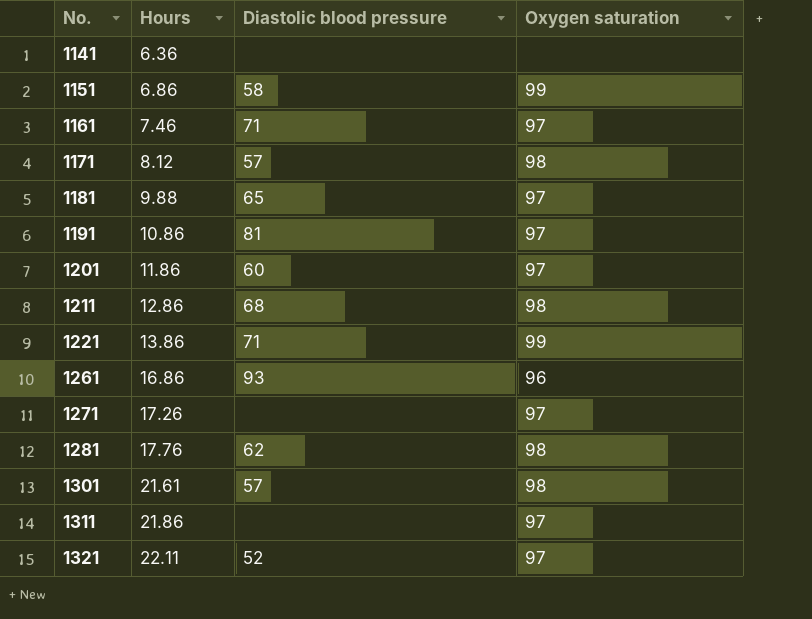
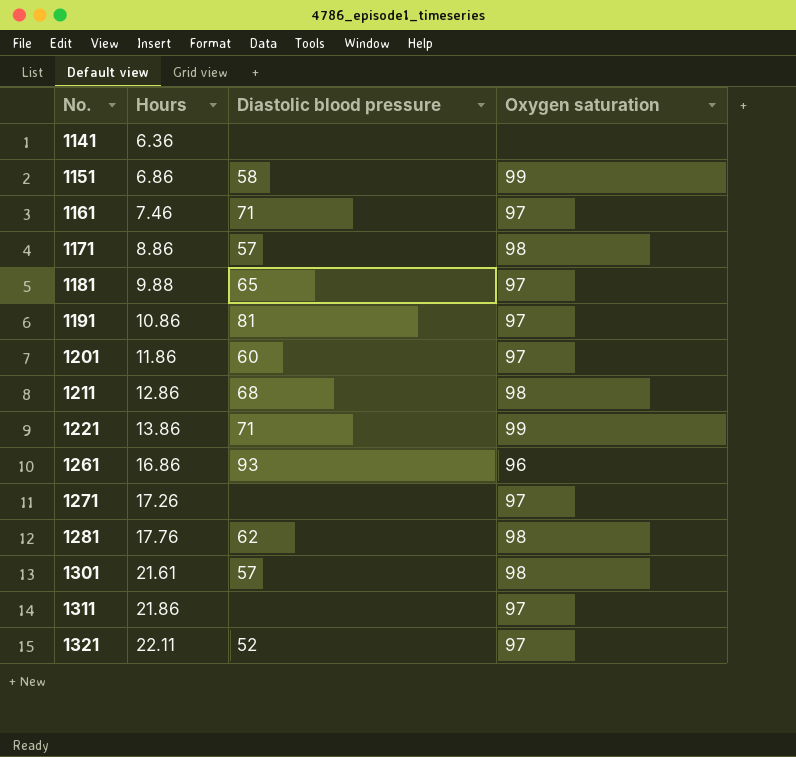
1171 | Hours: 8.12 -> 8.86

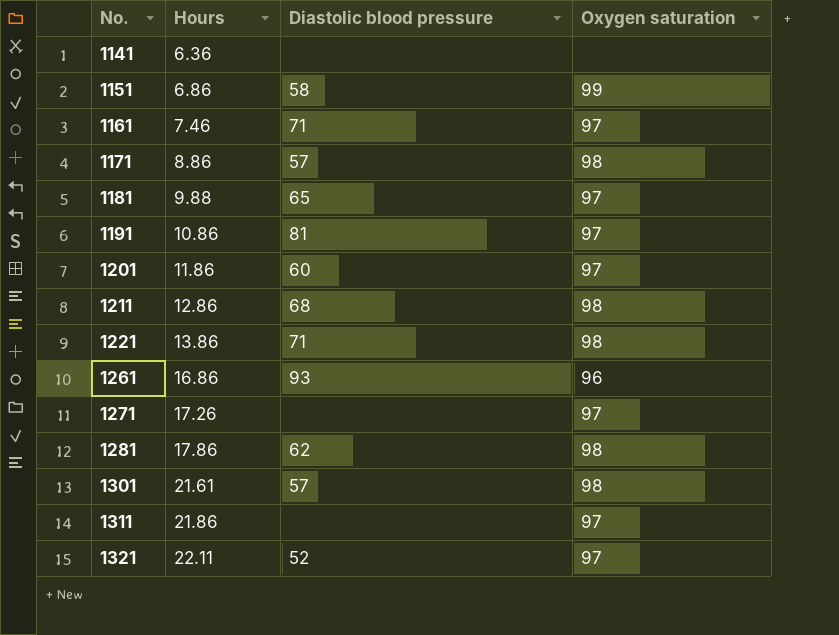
1221 | Oxygen saturation: 99 -> 98
1281 | Hours: 17.76 -> 17.86

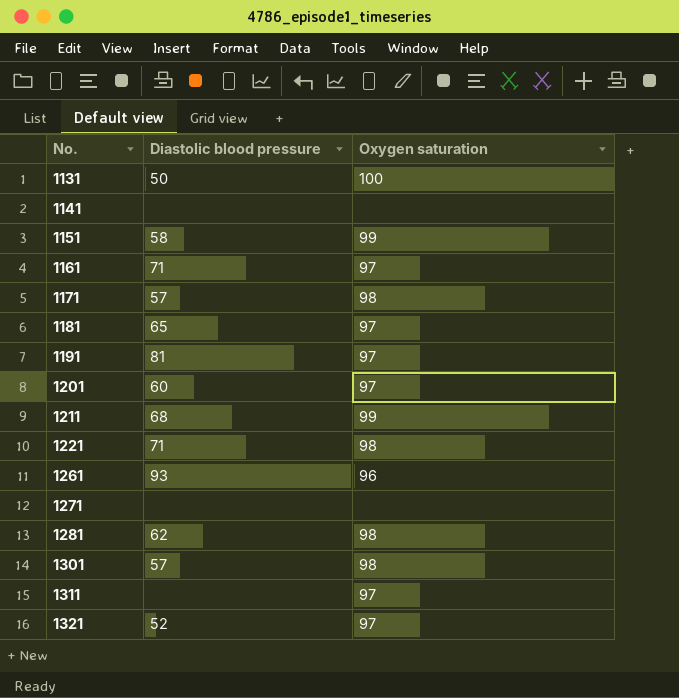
column Hours | position: 2 -> none
row 1131: none -> 50 | 100
1211 | Oxygen saturation: 98 -> 99
1271 | Oxygen saturation: 97 -> none

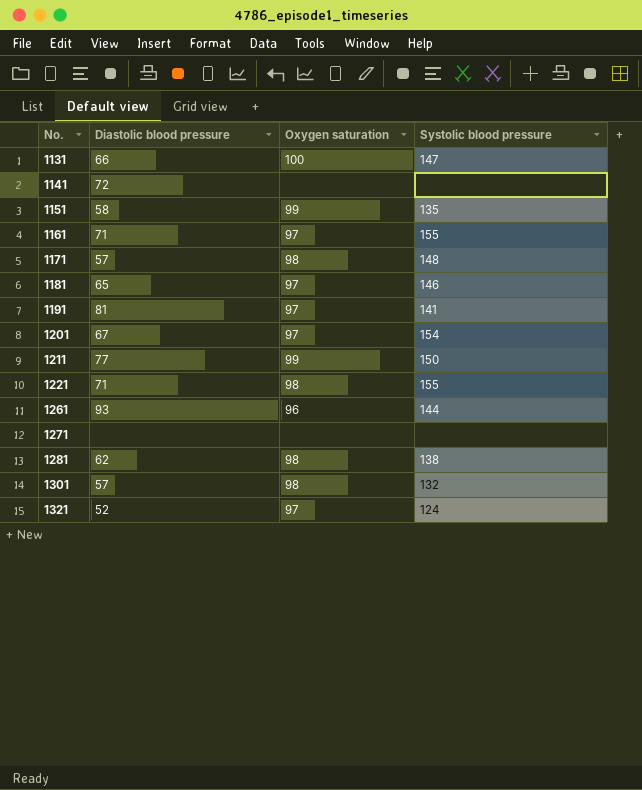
column Systolic blood pressure | position: none -> 4
row 1311: none | 97 -> none
1131 | Diastolic blood pressure: 50 -> 66
1141 | Diastolic blood pressure: none -> 72
1201 | Diastolic blood pressure: 60 -> 67
1211 | Diastolic blood pressure: 68 -> 77

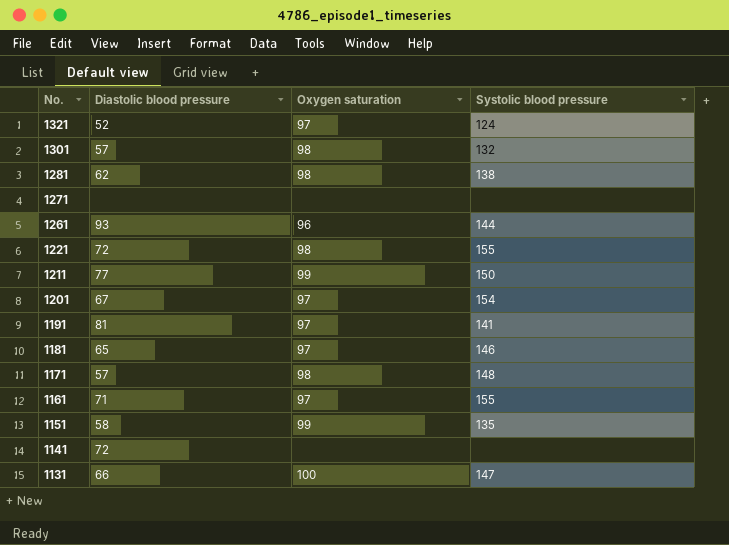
row order: No. ascending -> No. descending
1221 | Diastolic blood pressure: 71 -> 72

